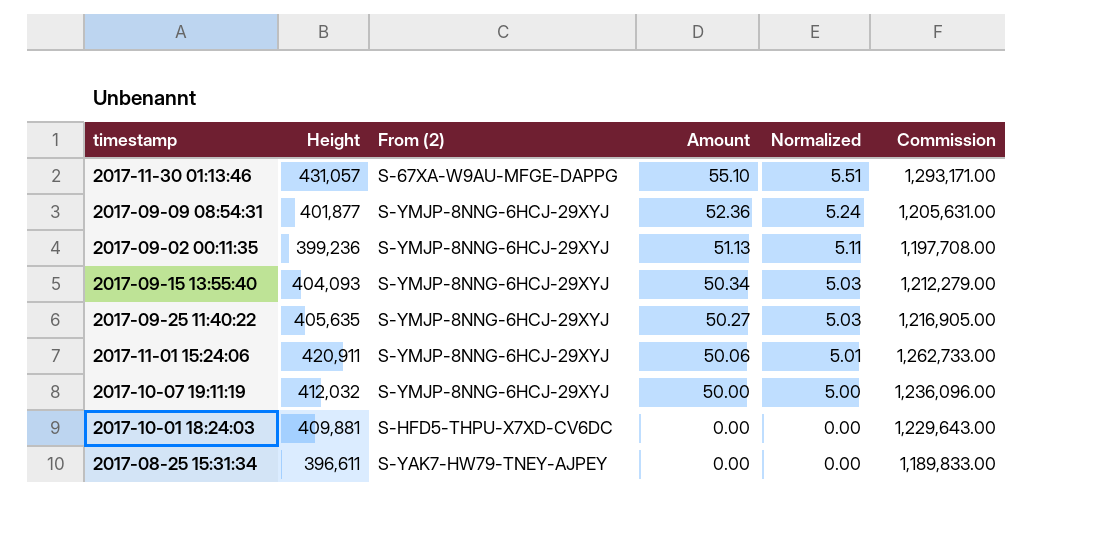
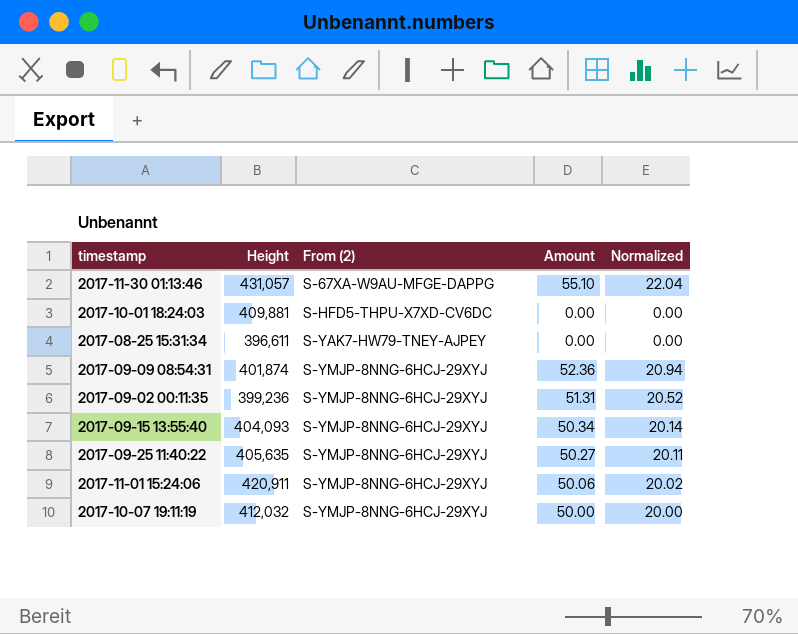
row order: Amount descending -> From (2) ascending
column Commission | formula: [Height] * 3 -> none
column Normalized | formula: [Amount] * 0.1 -> [Amount] * 0.4
2017-09-09 08:54:31 | Height: 401,877 -> 401,874
2017-09-02 00:11:35 | Amount: 51.13 -> 51.31

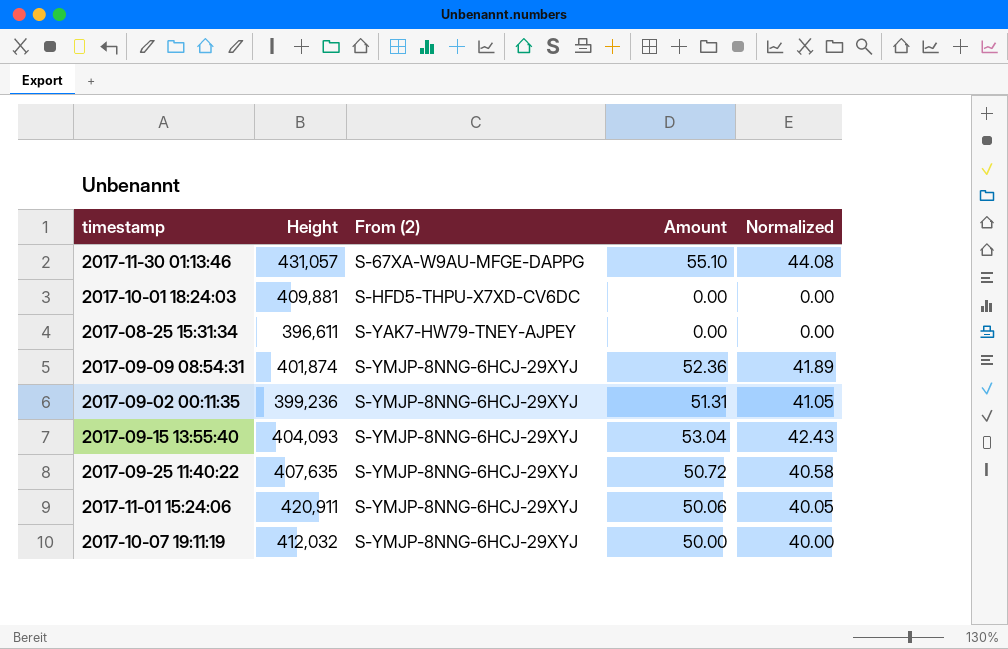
column Normalized | formula: [Amount] * 0.4 -> [Amount] * 0.8
2017-09-15 13:55:40 | Amount: 50.34 -> 53.04
2017-09-25 11:40:22 | Height: 405,635 -> 407,635
2017-09-25 11:40:22 | Amount: 50.27 -> 50.72

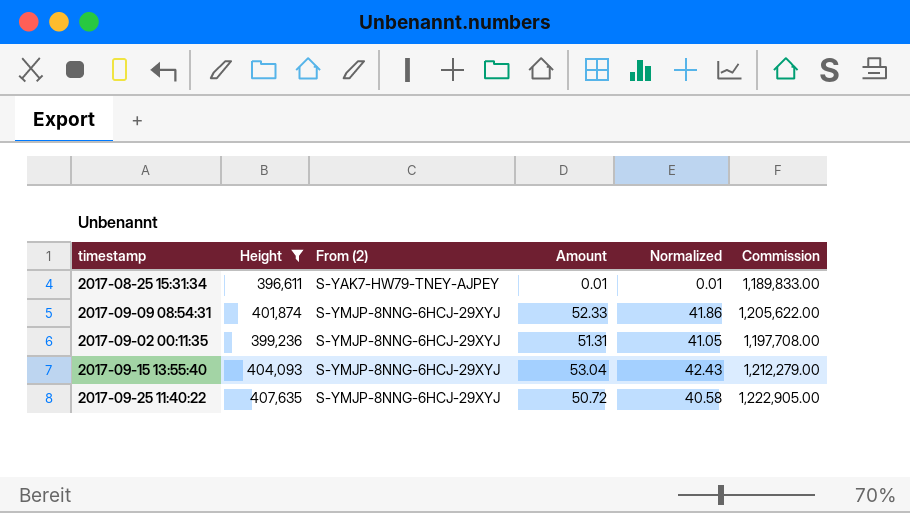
filter: none -> Height <= 407,635
column Commission | formula: none -> [Height] * 3
2017-08-25 15:31:34 | Amount: 0.00 -> 0.01
2017-08-25 15:31:34 | Normalized: 0.00 -> 0.01
2017-09-09 08:54:31 | Amount: 52.36 -> 52.33
2017-09-09 08:54:31 | Normalized: 41.89 -> 41.86

